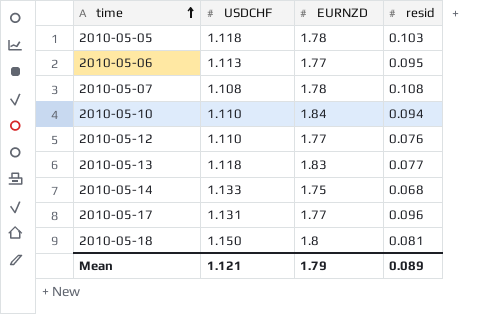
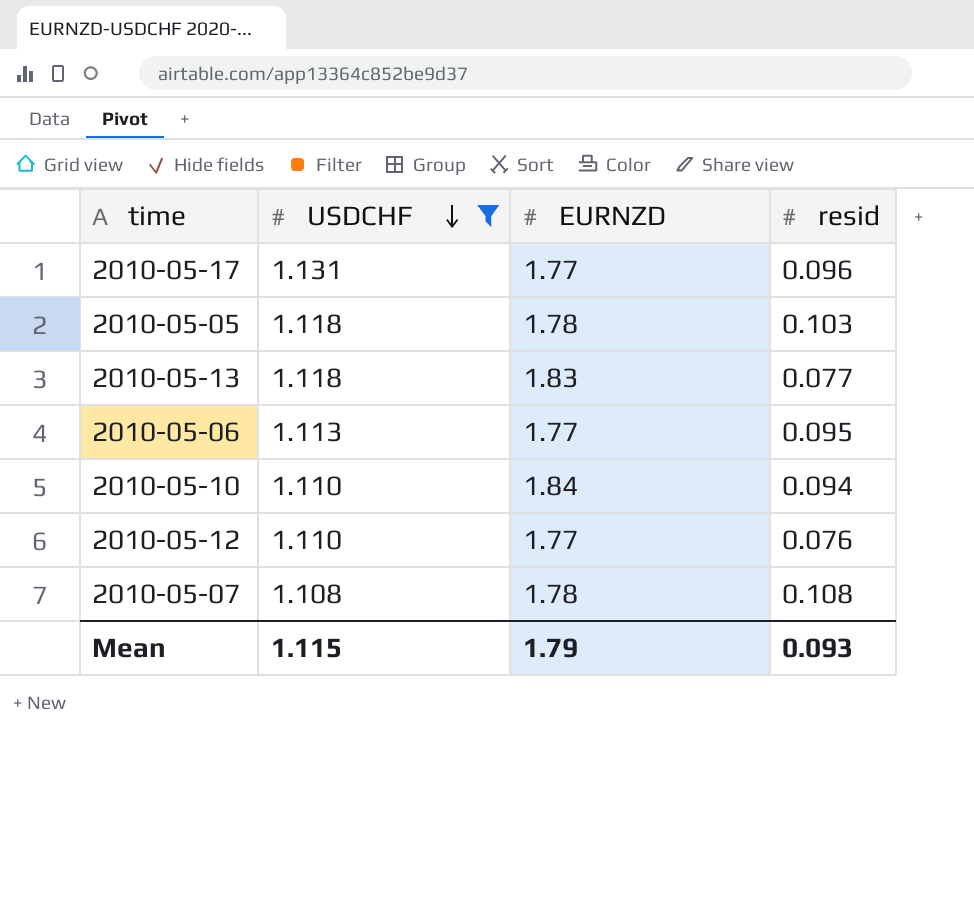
filter: none -> USDCHF <= 1.131
row order: time ascending -> USDCHF descending
Mean | USDCHF: 1.121 -> 1.115
Mean | resid: 0.089 -> 0.093

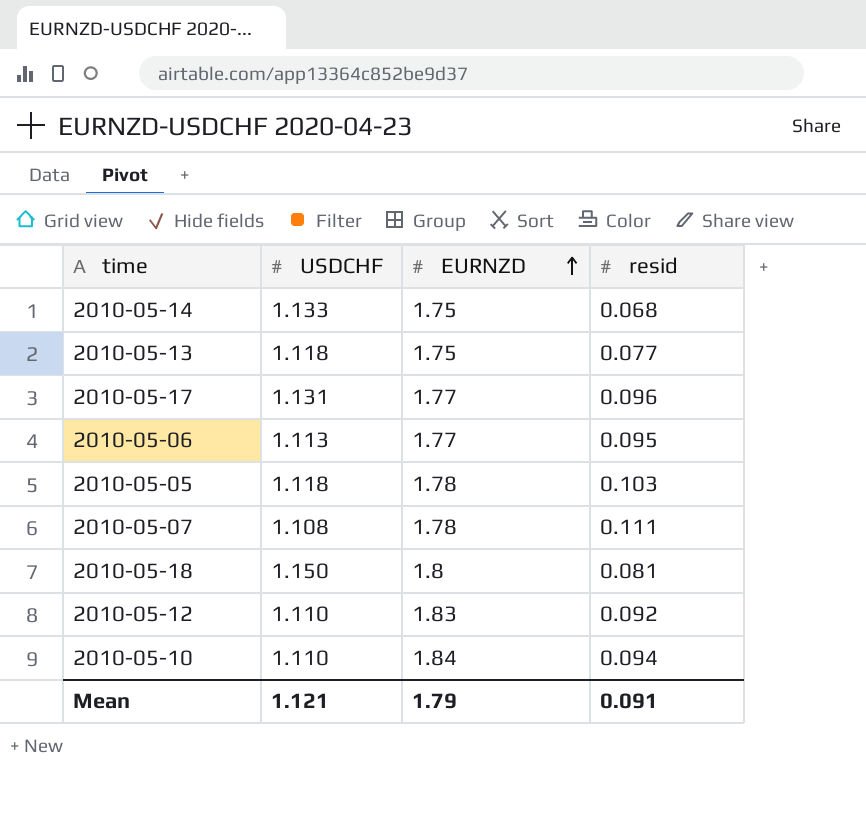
filter: USDCHF <= 1.131 -> none
row order: USDCHF descending -> EURNZD ascending
2010-05-13 | EURNZD: 1.83 -> 1.75
2010-05-07 | resid: 0.108 -> 0.111
2010-05-12 | EURNZD: 1.77 -> 1.83
2010-05-12 | resid: 0.076 -> 0.092
Mean | USDCHF: 1.115 -> 1.121
Mean | resid: 0.093 -> 0.091

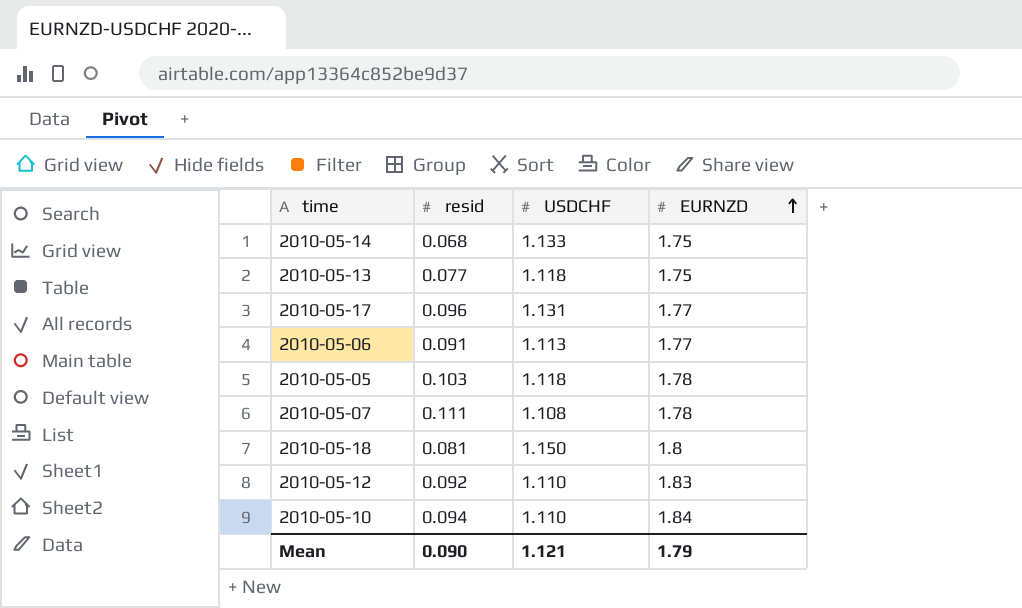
column resid | position: 4 -> 2
2010-05-06 | resid: 0.095 -> 0.091
Mean | resid: 0.091 -> 0.090

